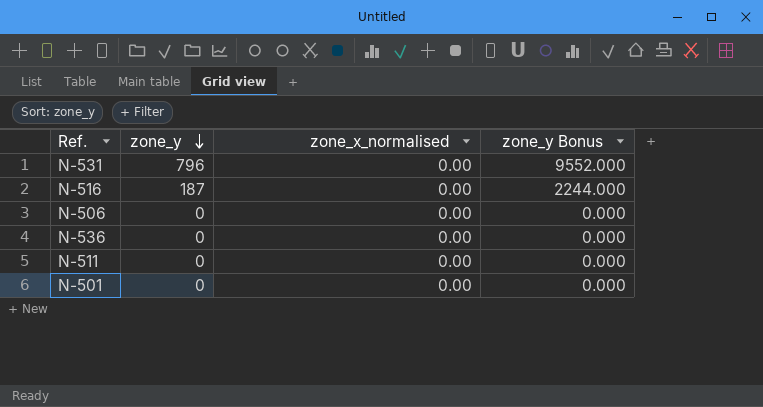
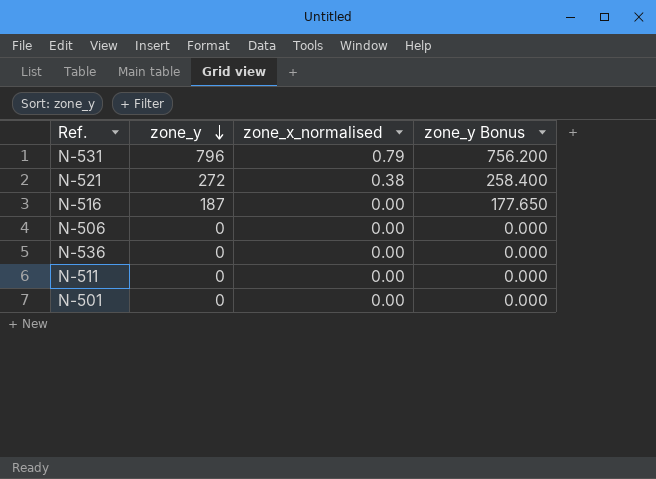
column zone_y Bonus | formula: [zone_y] * 12 -> [zone_y] * 0.95
N-531 | zone_x_normalised: 0.00 -> 0.79
row N-521: none -> 272 | 0.38 | 258.400

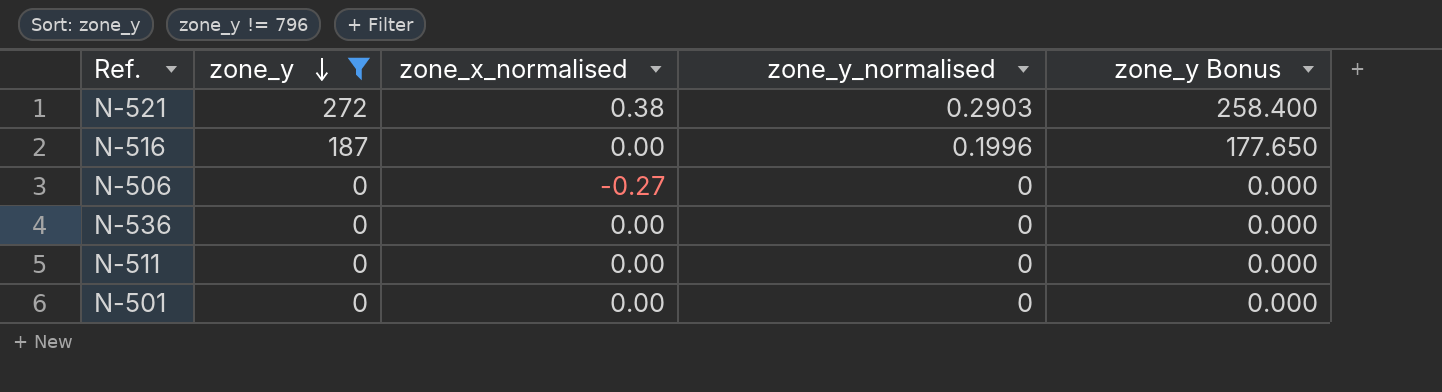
filter: none -> zone_y != 796
column zone_y_normalised | position: none -> 4
N-506 | zone_x_normalised: 0.00 -> -0.27

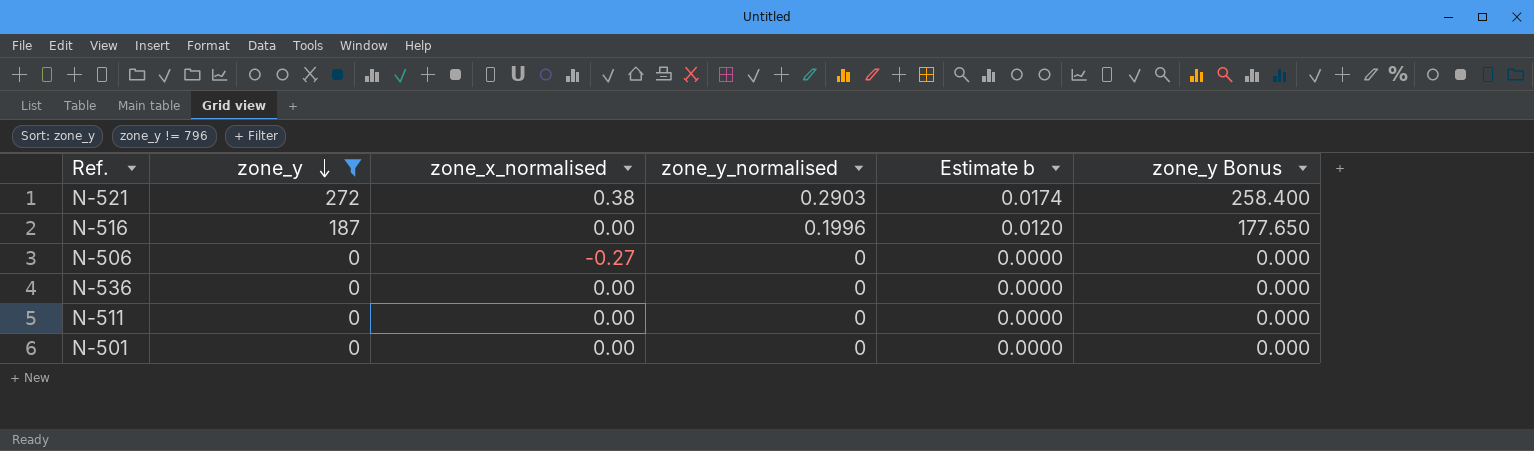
column Estimate b | formula: none -> [zone_y_normalised] * 0.06

